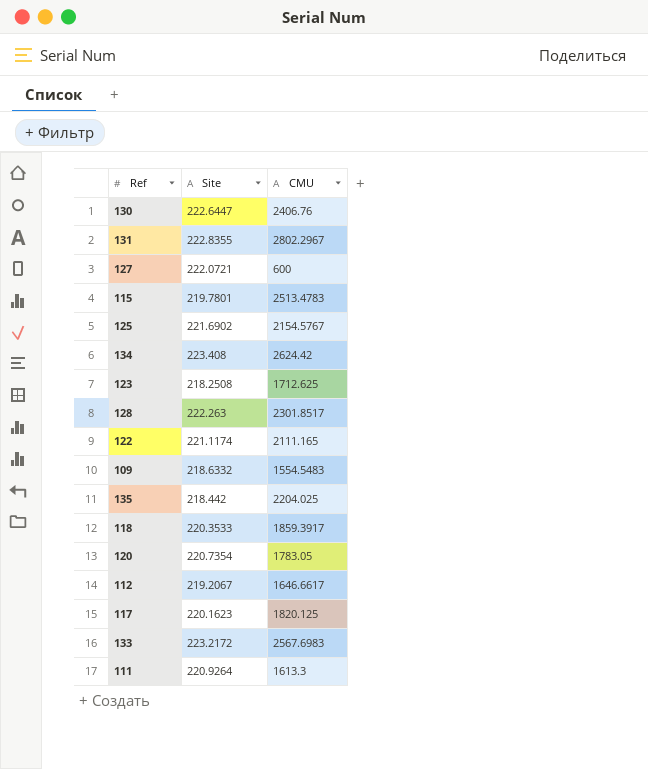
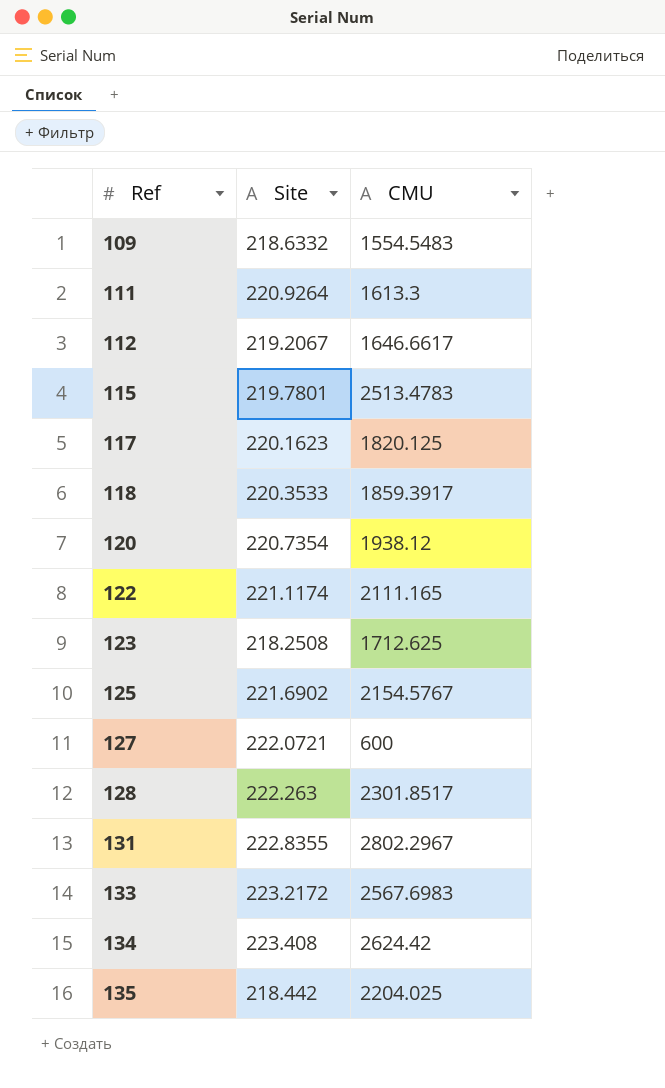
row order: none -> Ref ascending
row 130: 222.6447 | 2406.76 -> none
120 | CMU: 1783.05 -> 1938.12

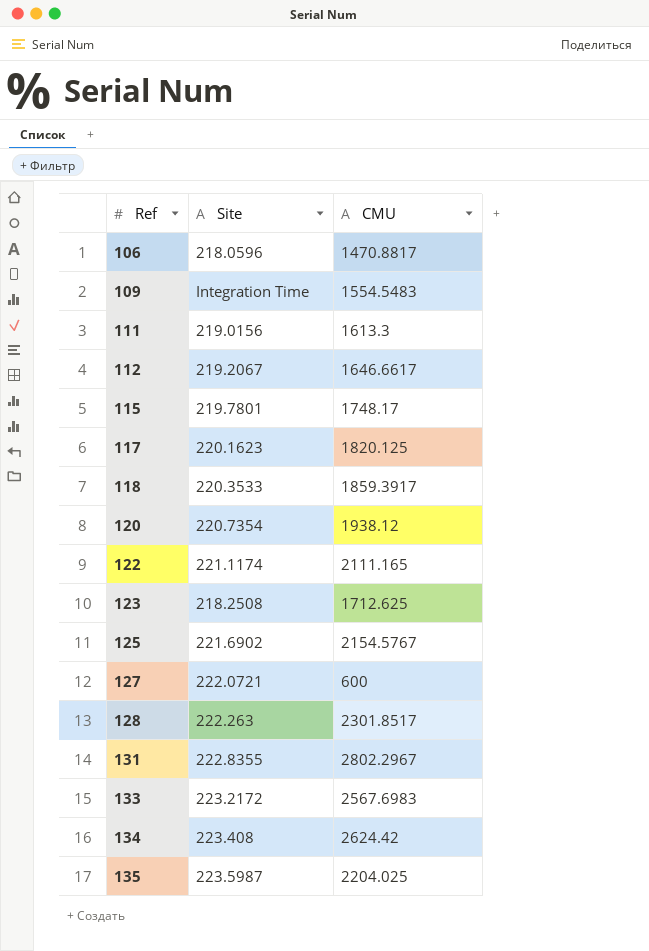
row 106: none -> 218.0596 | 1470.8817
109 | Site: 218.6332 -> Integration Time
111 | Site: 220.9264 -> 219.0156
115 | CMU: 2513.4783 -> 1748.17
135 | Site: 218.442 -> 223.5987

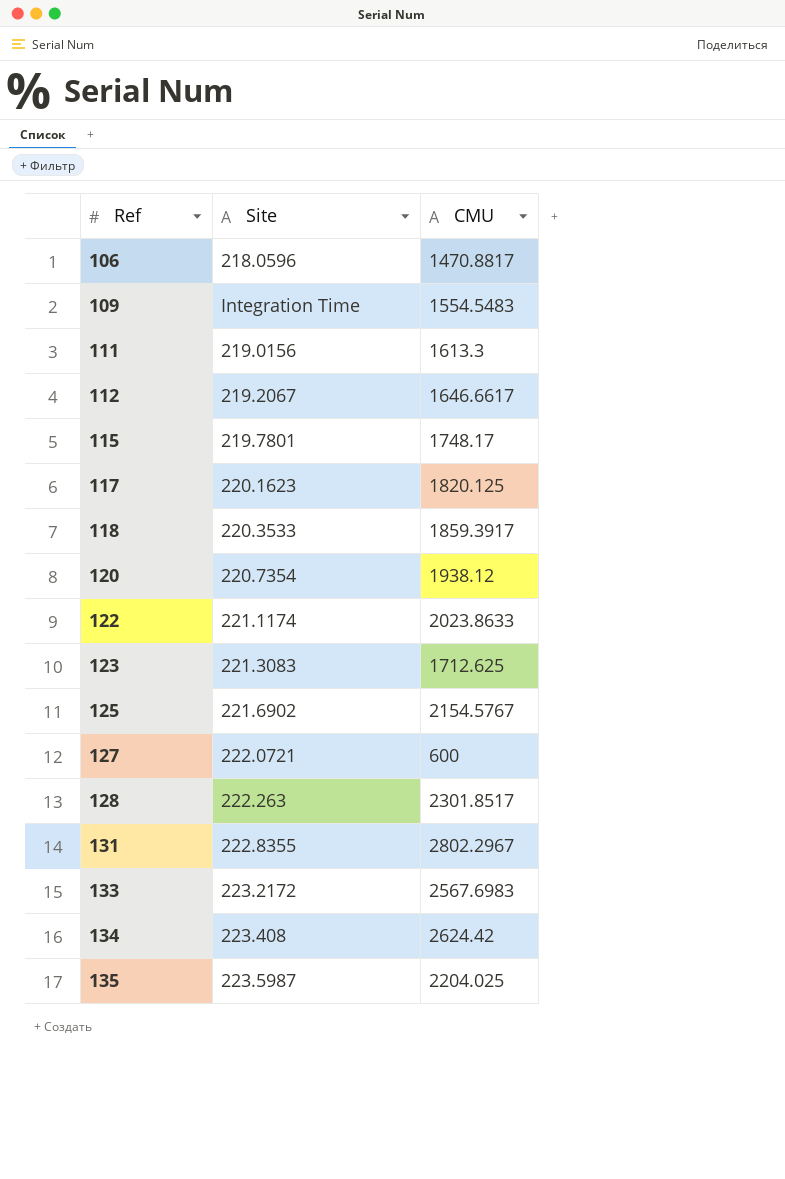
122 | CMU: 2111.165 -> 2023.8633
123 | Site: 218.2508 -> 221.3083

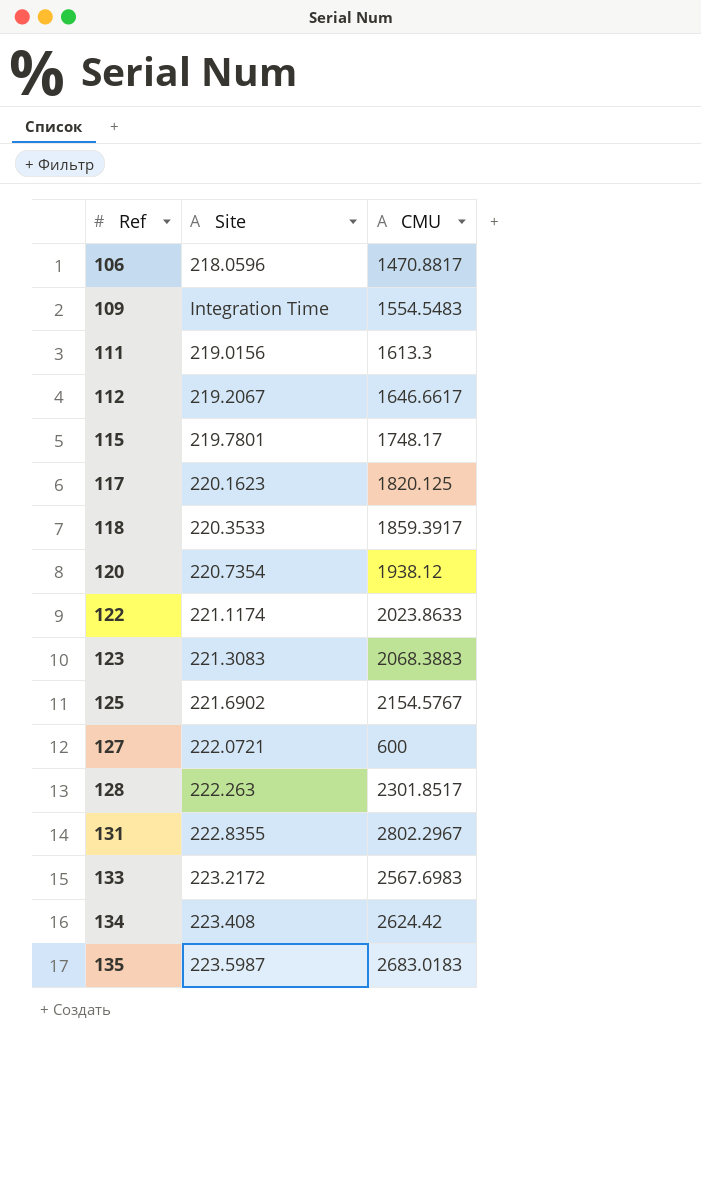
123 | CMU: 1712.625 -> 2068.3883
135 | CMU: 2204.025 -> 2683.0183

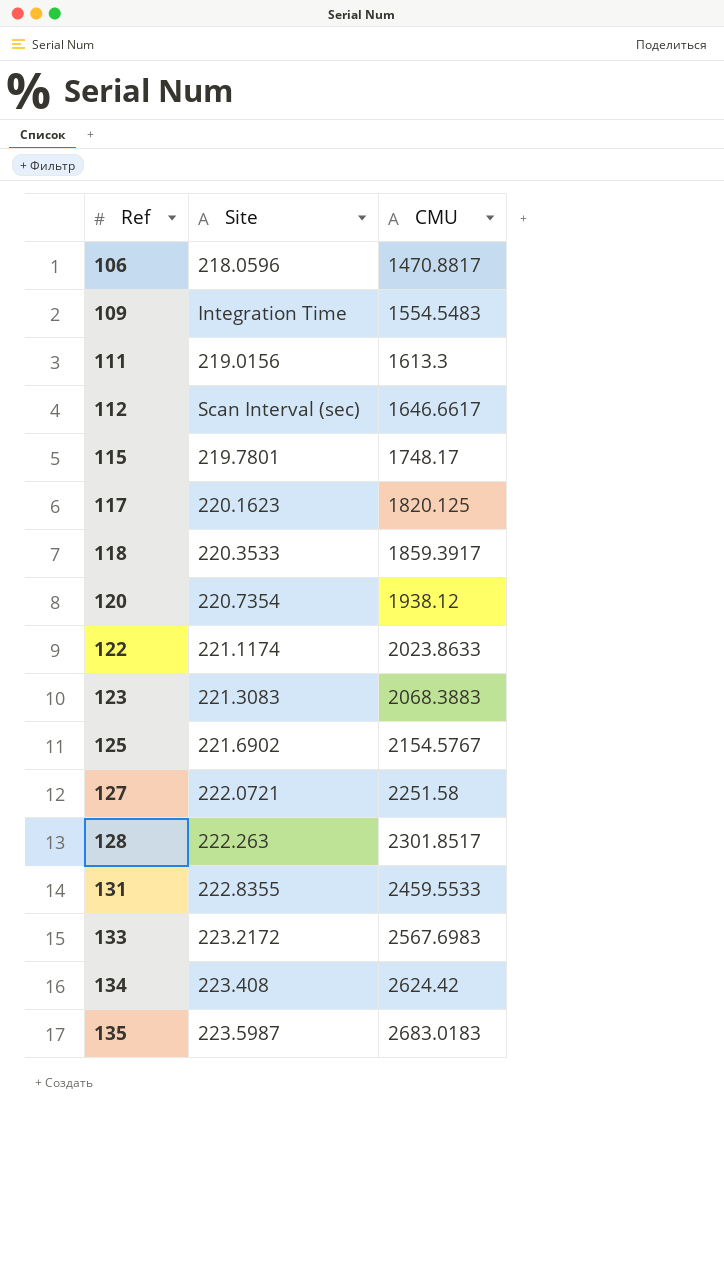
112 | Site: 219.2067 -> Scan Interval (sec)
127 | CMU: 600 -> 2251.58
131 | CMU: 2802.2967 -> 2459.5533

